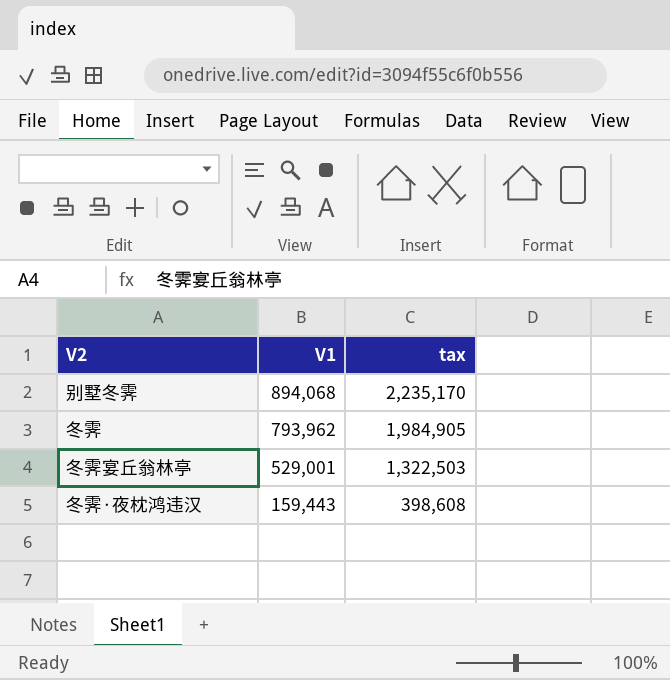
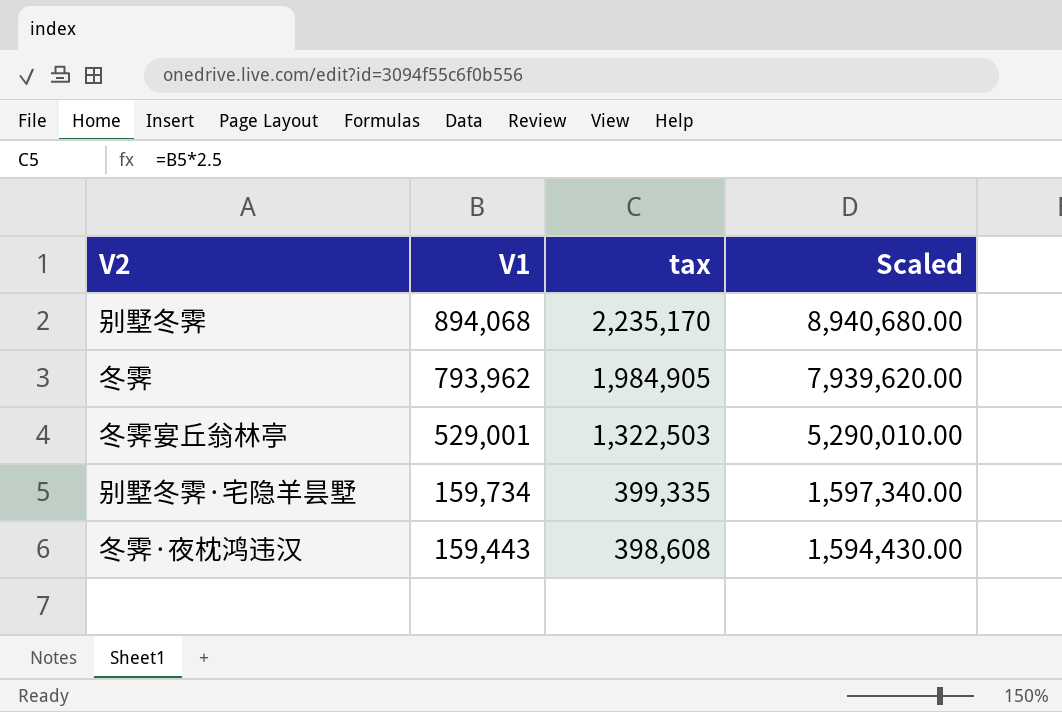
column Scaled | formula: none -> [V1] * 10
row 别墅冬霁·宅隐羊昙墅: none -> 159,734 | 399,335 | 1,597,340.00

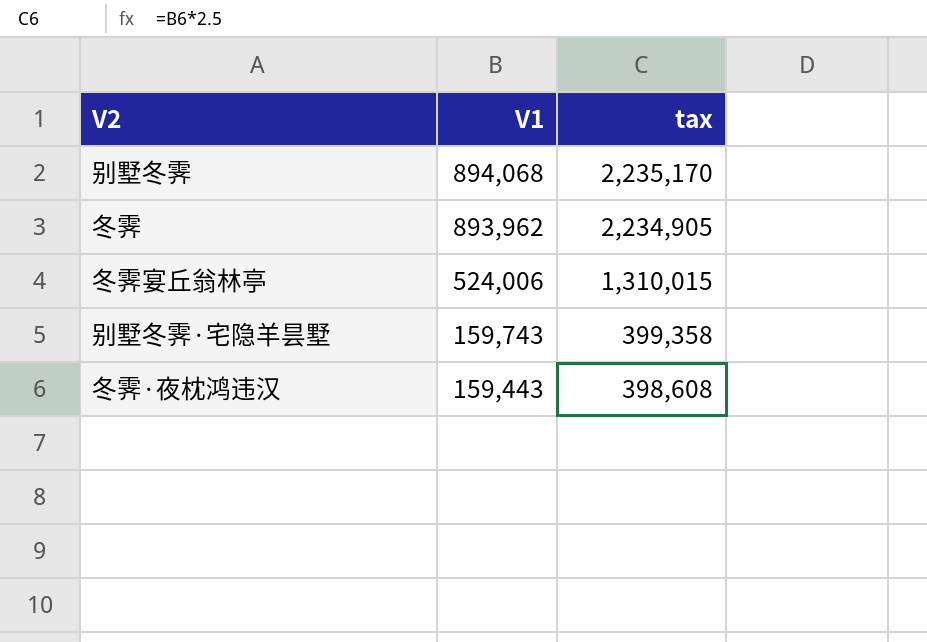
column Scaled | formula: [V1] * 10 -> none
冬霁 | V1: 793,962 -> 893,962
冬霁 | tax: 1,984,905 -> 2,234,905
冬霁宴丘翁林亭 | V1: 529,001 -> 524,006
冬霁宴丘翁林亭 | tax: 1,322,503 -> 1,310,015
别墅冬霁·宅隐羊昙墅 | V1: 159,734 -> 159,743
别墅冬霁·宅隐羊昙墅 | tax: 399,335 -> 399,358

